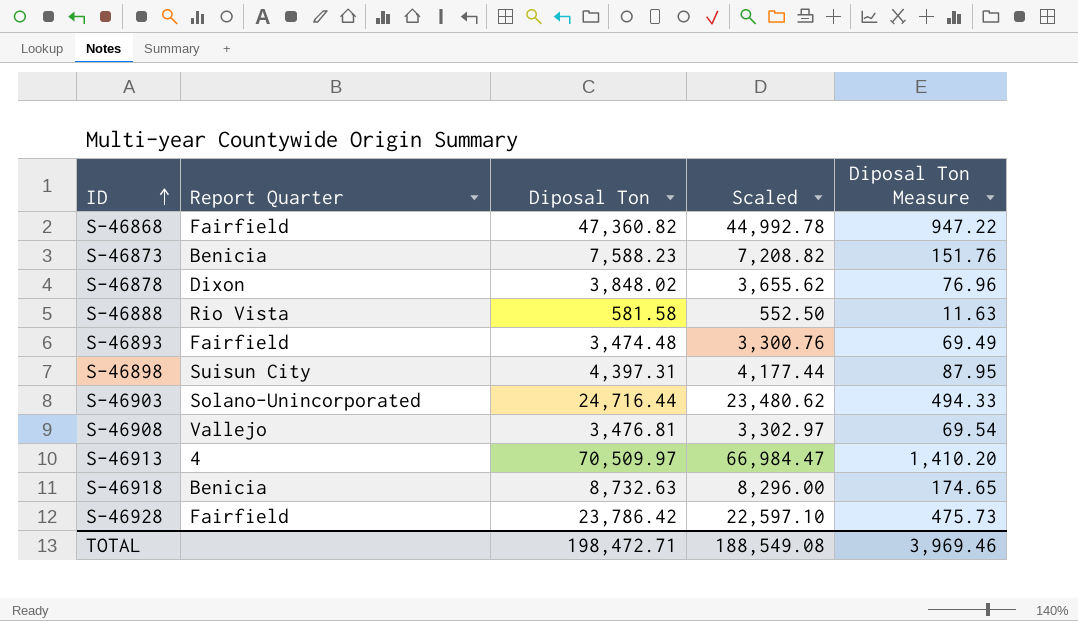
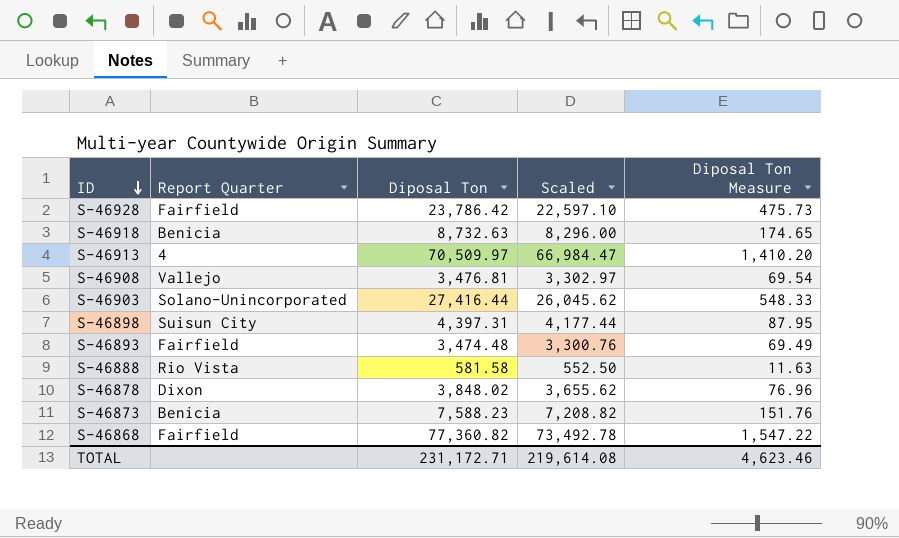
row order: ID ascending -> ID descending
S-46903 | Diposal Ton: 24,716.44 -> 27,416.44
S-46903 | Scaled: 23,480.62 -> 26,045.62
S-46903 | Diposal Ton Measure: 494.33 -> 548.33
S-46868 | Diposal Ton: 47,360.82 -> 77,360.82
S-46868 | Scaled: 44,992.78 -> 73,492.78
S-46868 | Diposal Ton Measure: 947.22 -> 1,547.22
TOTAL | Diposal Ton: 198,472.71 -> 231,172.71
TOTAL | Scaled: 188,549.08 -> 219,614.08
TOTAL | Diposal Ton Measure: 3,969.46 -> 4,623.46

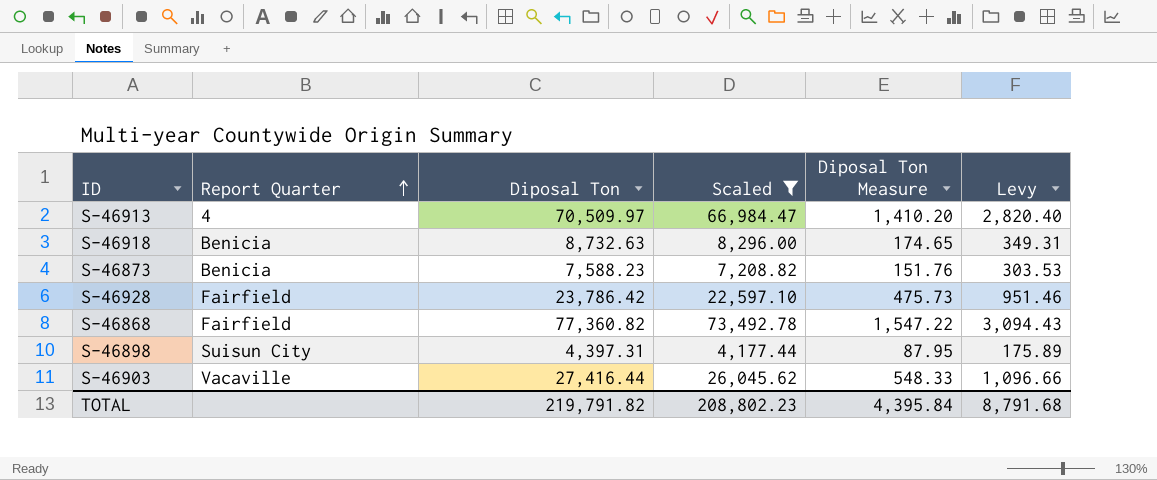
filter: none -> Scaled >= 4,177.44
row order: ID descending -> Report Quarter ascending
column Levy | formula: none -> [Diposal Ton] * 0.04
S-46903 | Report Quarter: Solano-Unincorporated -> Vacaville
TOTAL | Diposal Ton: 231,172.71 -> 219,791.82
TOTAL | Scaled: 219,614.08 -> 208,802.23
TOTAL | Diposal Ton Measure: 4,623.46 -> 4,395.84

